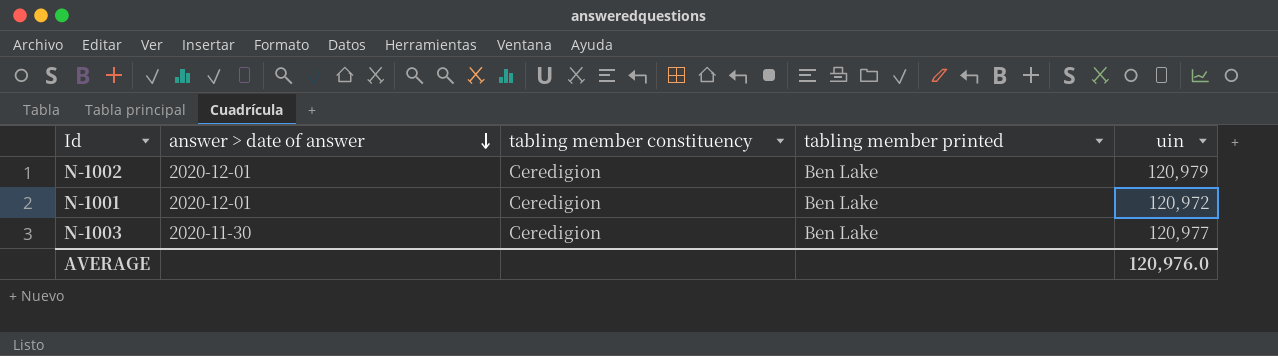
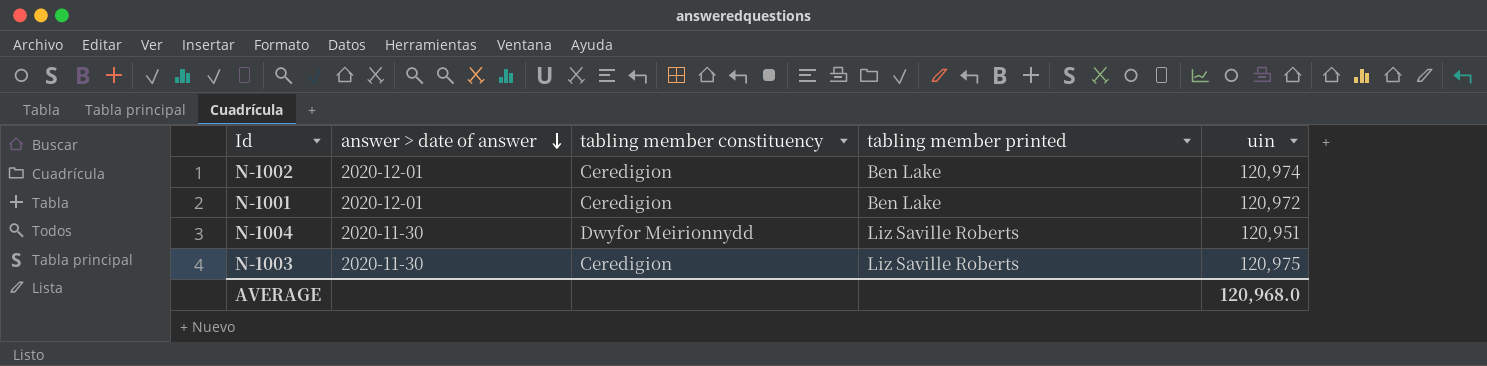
N-1002 | uin: 120,979 -> 120,974
row N-1004: none -> 2020-11-30 | Dwyfor Meirionnydd | Liz Saville Roberts | 120,951
N-1003 | tabling member printed: Ben Lake -> Liz Saville Roberts
N-1003 | uin: 120,977 -> 120,975
AVERAGE | uin: 120,976.0 -> 120,968.0

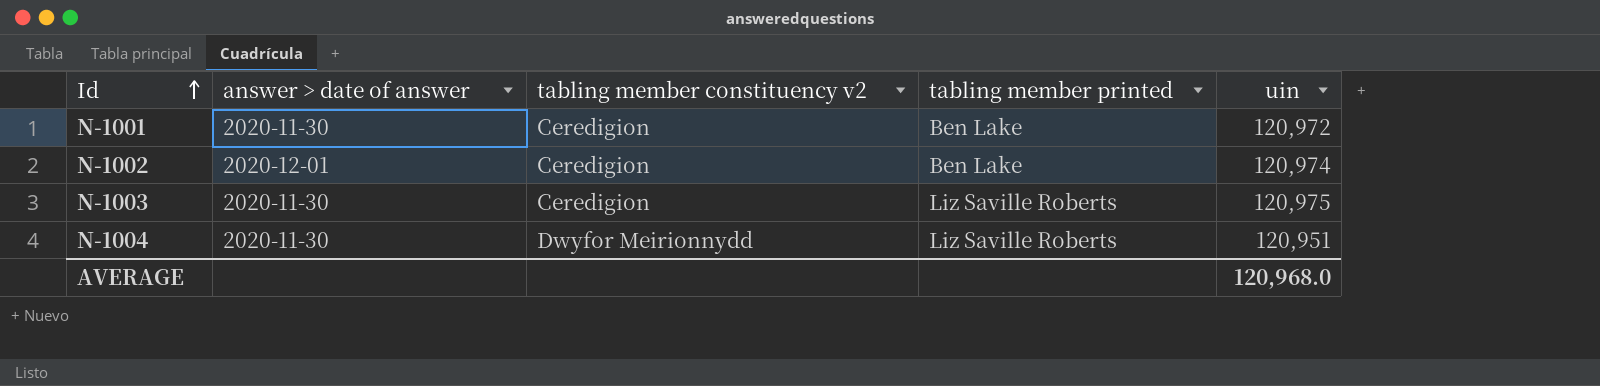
row order: answer > date of answer descending -> Id ascending
column name: tabling member constituency -> tabling member constituency v2
N-1001 | answer > date of answer: 2020-12-01 -> 2020-11-30

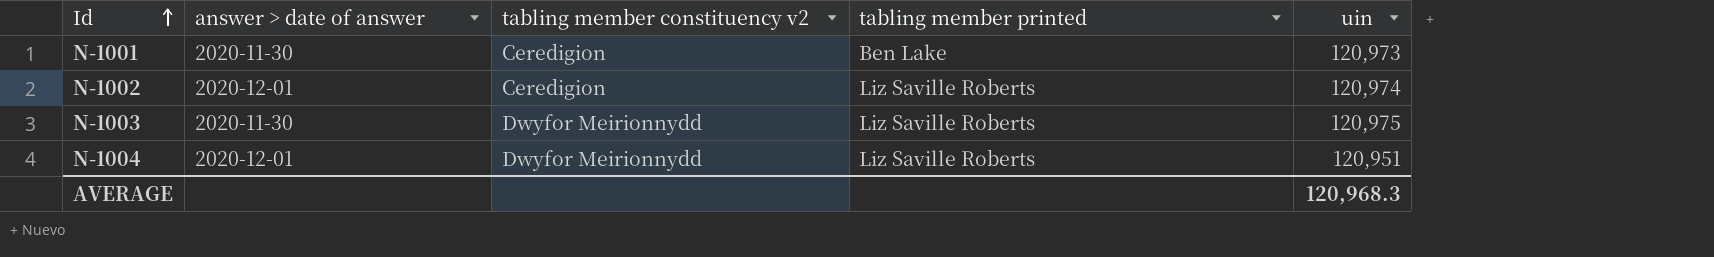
N-1001 | uin: 120,972 -> 120,973
N-1002 | tabling member printed: Ben Lake -> Liz Saville Roberts
N-1003 | tabling member constituency v2: Ceredigion -> Dwyfor Meirionnydd
N-1004 | answer > date of answer: 2020-11-30 -> 2020-12-01
AVERAGE | uin: 120,968.0 -> 120,968.3

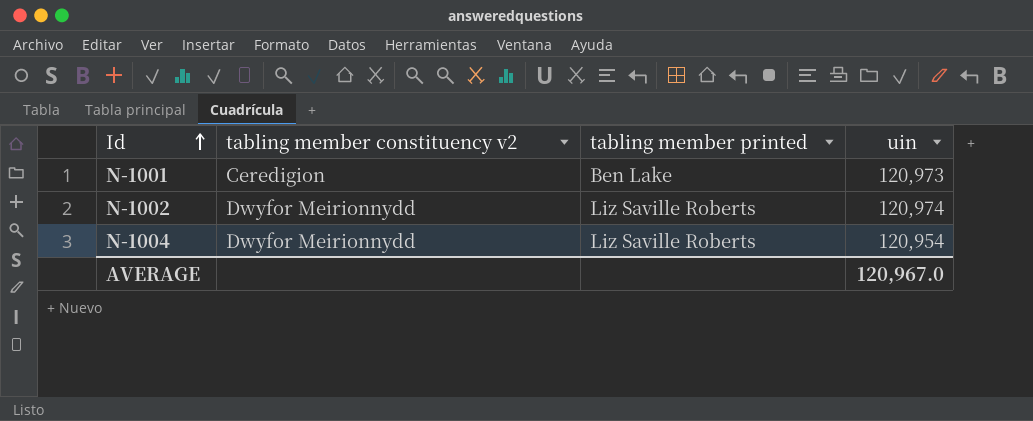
column answer > date of answer | position: 2 -> none
row N-1003: 2020-11-30 | Dwyfor Meirionnydd | Liz Saville Roberts | 120,975 -> none
N-1002 | tabling member constituency v2: Ceredigion -> Dwyfor Meirionnydd
N-1004 | uin: 120,951 -> 120,954
AVERAGE | uin: 120,968.3 -> 120,967.0

